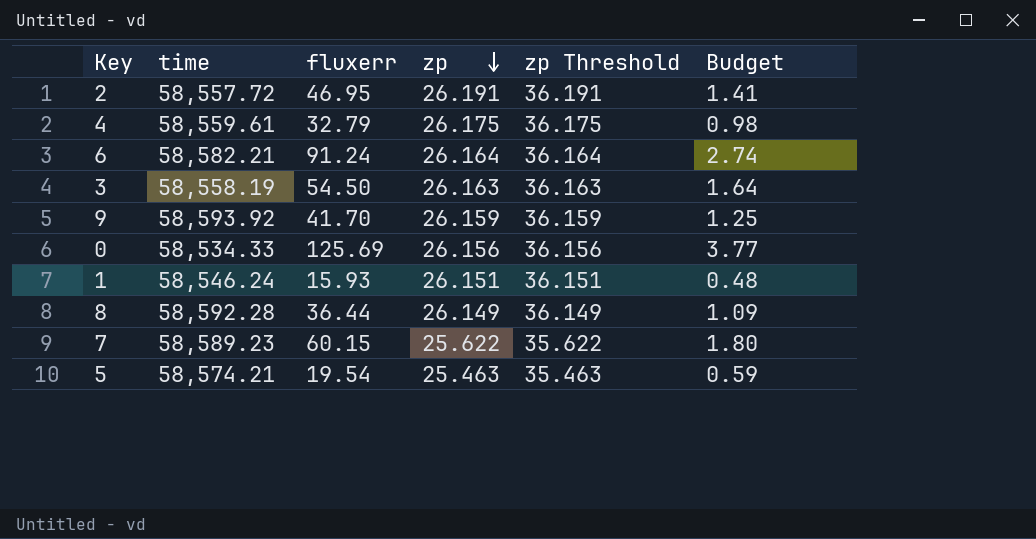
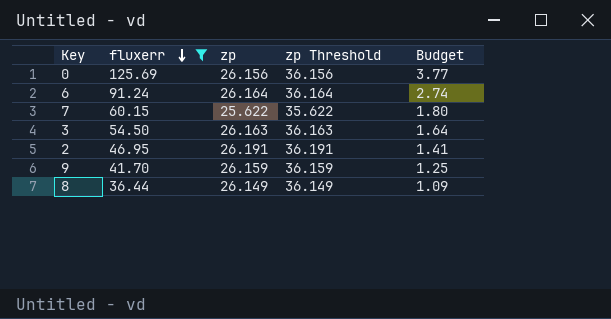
filter: none -> fluxerr >= 36.44
row order: zp descending -> fluxerr descending
column time | position: 2 -> none

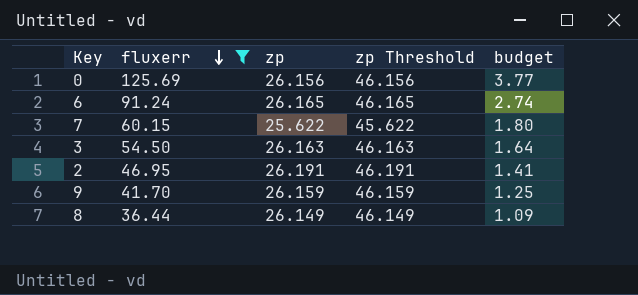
column zp Threshold | formula: [zp] + 10 -> [zp] + 20
column name: Budget -> budget
6 | zp: 26.164 -> 26.165

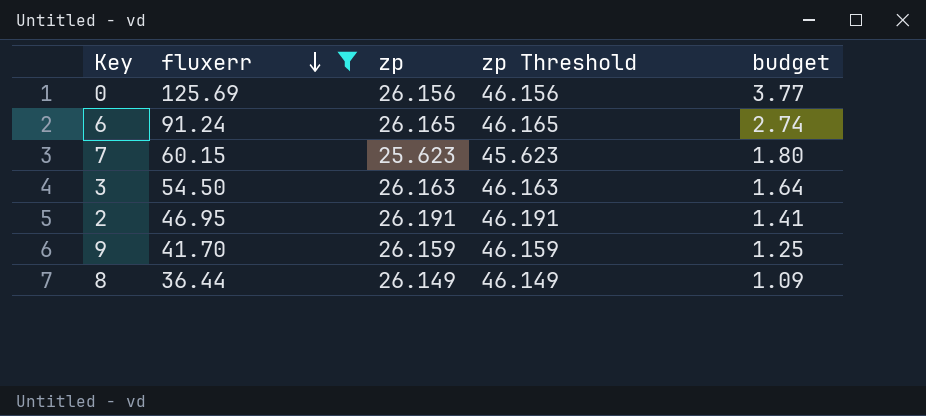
7 | zp: 25.622 -> 25.623
7 | zp Threshold: 45.622 -> 45.623

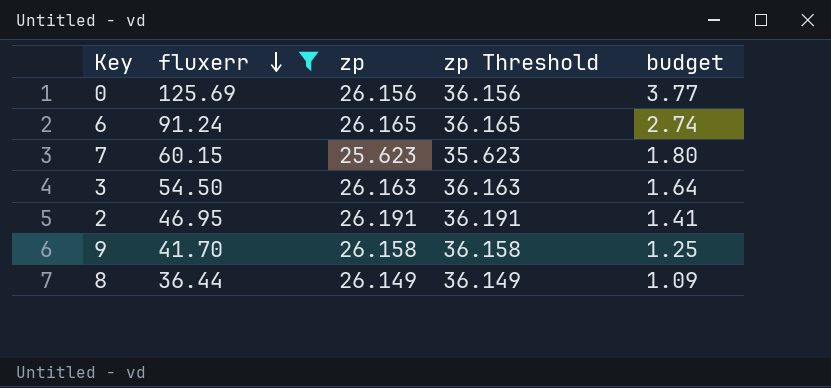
column zp Threshold | formula: [zp] + 20 -> [zp] + 10
9 | zp: 26.159 -> 26.158

